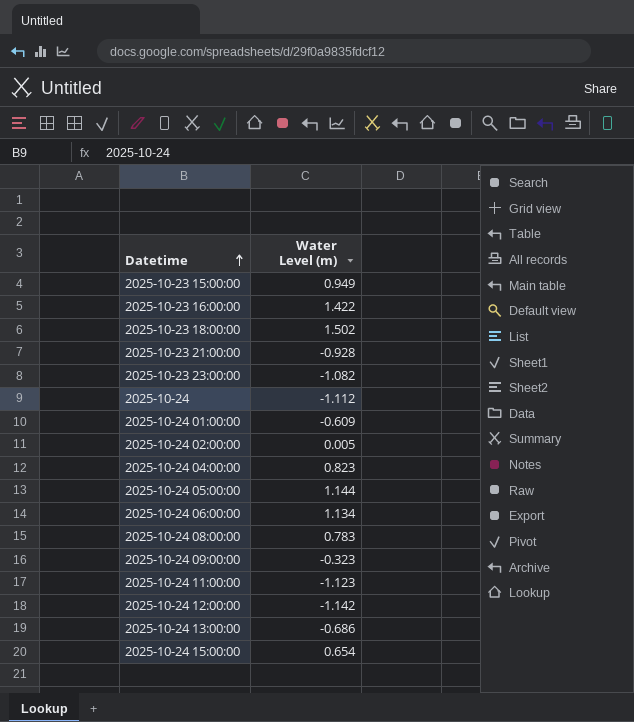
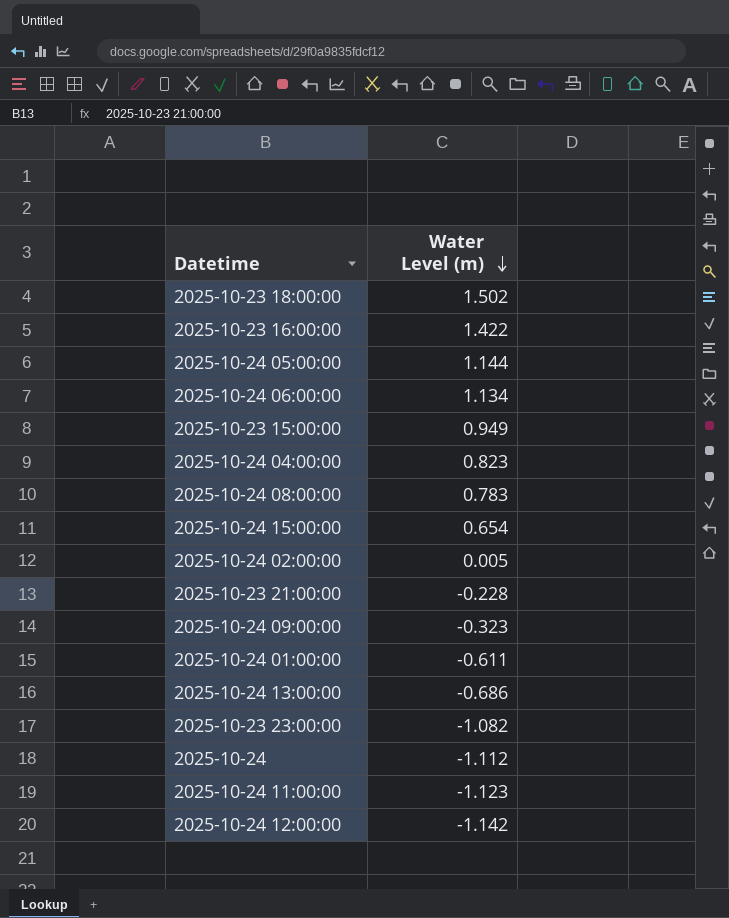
row order: Datetime ascending -> Water Level (m) descending
2025-10-23 21:00:00 | Water Level (m): -0.928 -> -0.228
2025-10-24 01:00:00 | Water Level (m): -0.609 -> -0.611

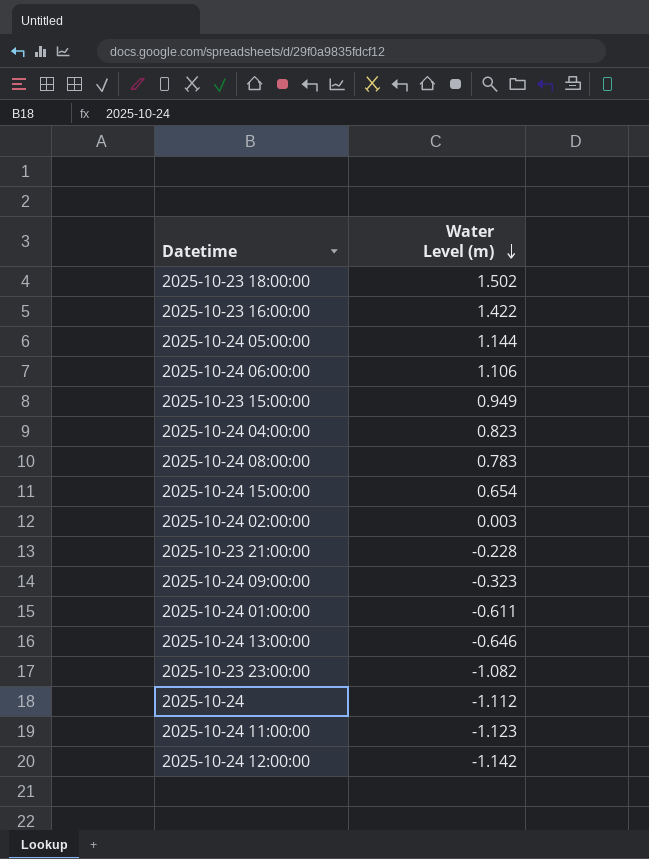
2025-10-24 06:00:00 | Water Level (m): 1.134 -> 1.106
2025-10-24 02:00:00 | Water Level (m): 0.005 -> 0.003
2025-10-24 13:00:00 | Water Level (m): -0.686 -> -0.646

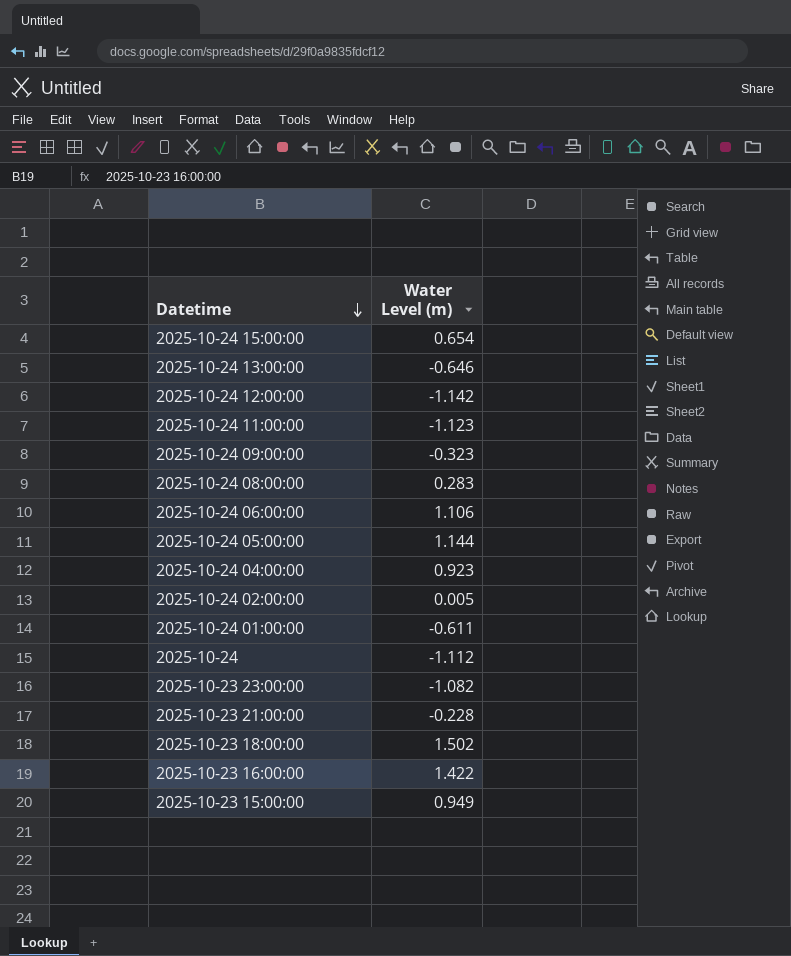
row order: Water Level (m) descending -> Datetime descending
2025-10-24 08:00:00 | Water Level (m): 0.783 -> 0.283
2025-10-24 04:00:00 | Water Level (m): 0.823 -> 0.923
2025-10-24 02:00:00 | Water Level (m): 0.003 -> 0.005

